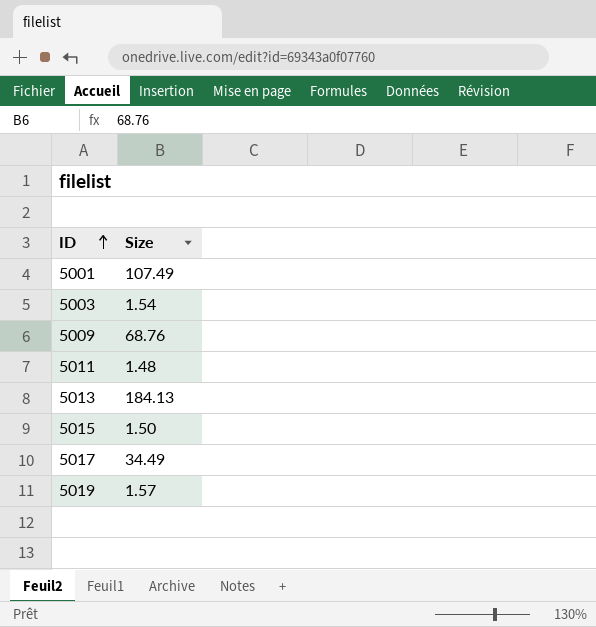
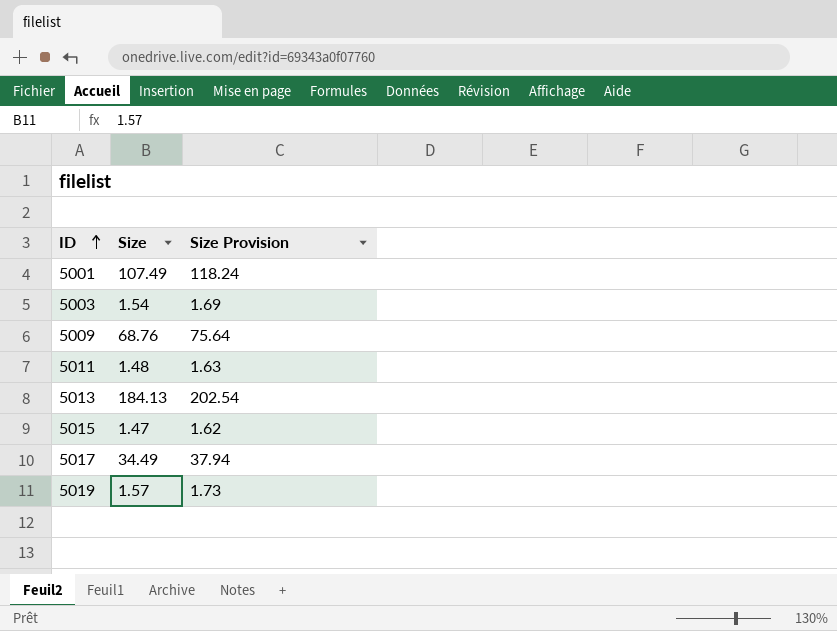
column Size Provision | formula: none -> [Size] * 1.1
5015 | Size: 1.50 -> 1.47

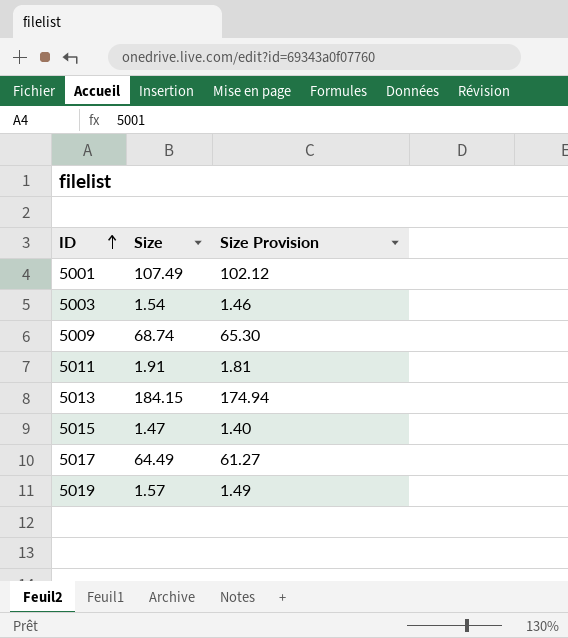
column Size Provision | formula: [Size] * 1.1 -> [Size] * 0.95
5009 | Size: 68.76 -> 68.74
5011 | Size: 1.48 -> 1.91
5013 | Size: 184.13 -> 184.15
5017 | Size: 34.49 -> 64.49

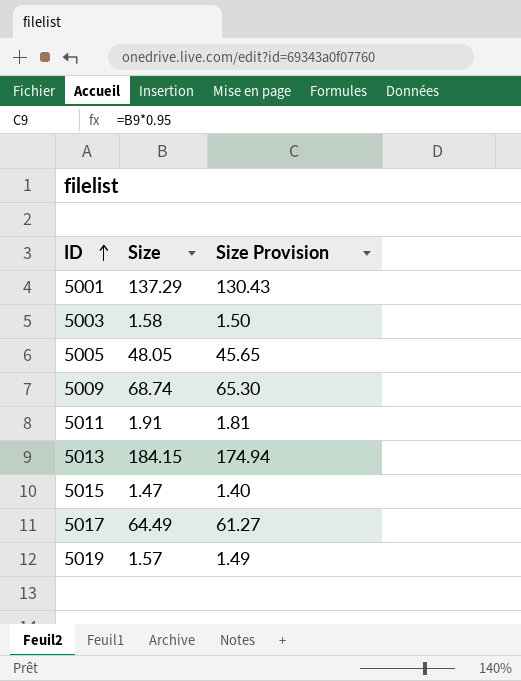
5001 | Size: 107.49 -> 137.29
5001 | Size Provision: 102.12 -> 130.43
5003 | Size: 1.54 -> 1.58
5003 | Size Provision: 1.46 -> 1.50
row 5005: none -> 48.05 | 45.65

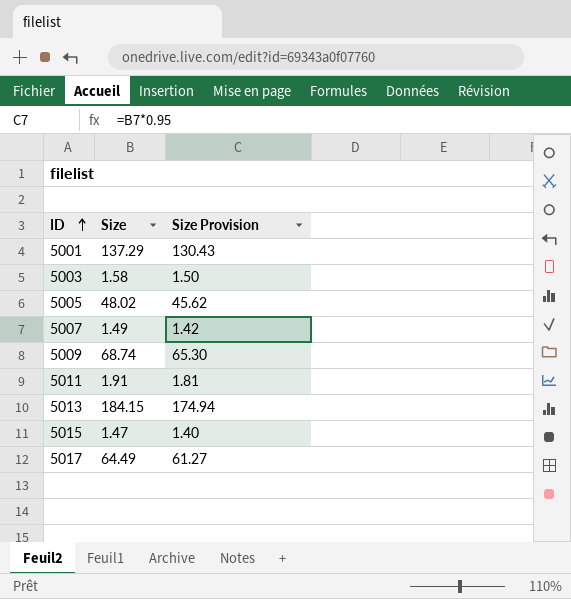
row 5019: 1.57 | 1.49 -> none
5005 | Size: 48.05 -> 48.02
5005 | Size Provision: 45.65 -> 45.62
row 5007: none -> 1.49 | 1.42

